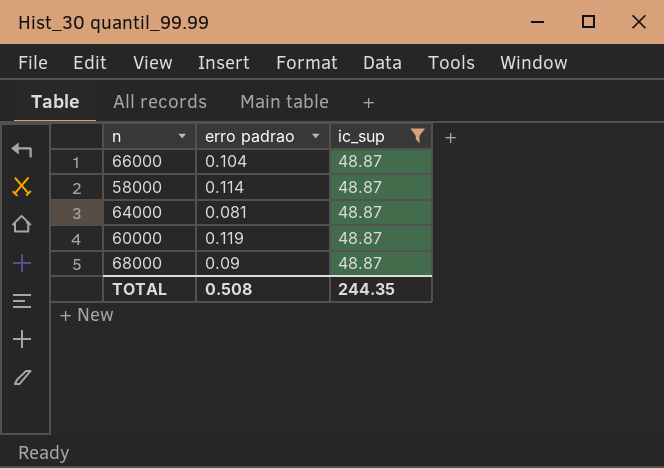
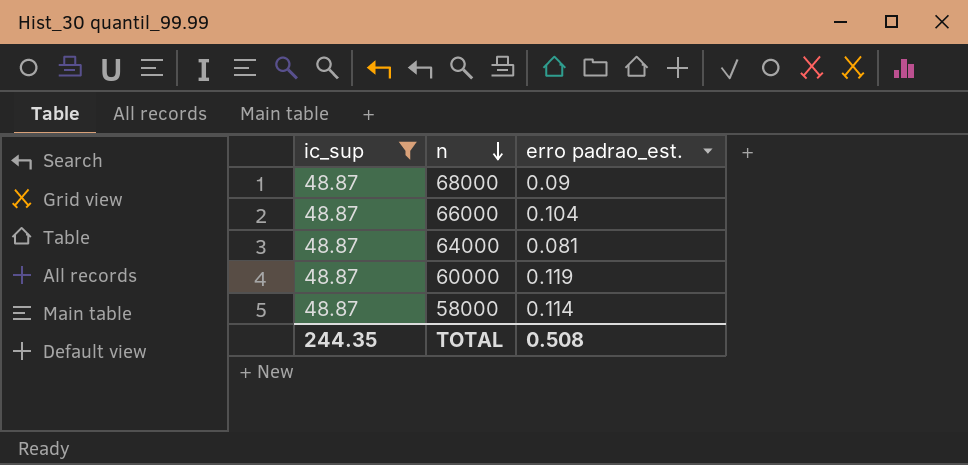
row order: none -> n descending
column ic_sup | position: 3 -> 1
column name: erro padrao -> erro padrao_est.

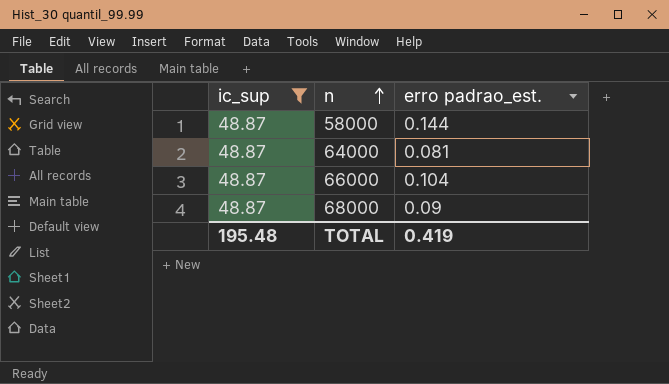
row order: n descending -> n ascending
row 60000: 48.87 | 0.119 -> none
58000 | erro padrao_est.: 0.114 -> 0.144
TOTAL | ic_sup: 244.35 -> 195.48
TOTAL | erro padrao_est.: 0.508 -> 0.419

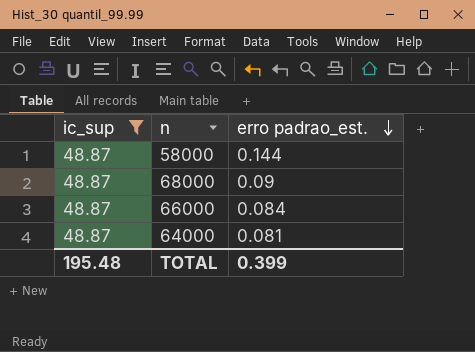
row order: n ascending -> erro padrao_est. descending
66000 | erro padrao_est.: 0.104 -> 0.084
TOTAL | erro padrao_est.: 0.419 -> 0.399

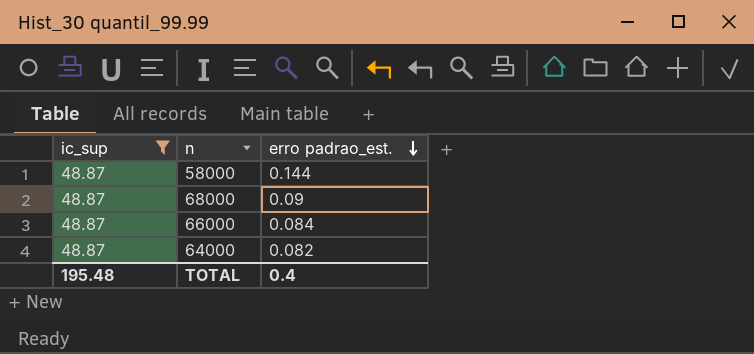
64000 | erro padrao_est.: 0.081 -> 0.082
TOTAL | erro padrao_est.: 0.399 -> 0.4

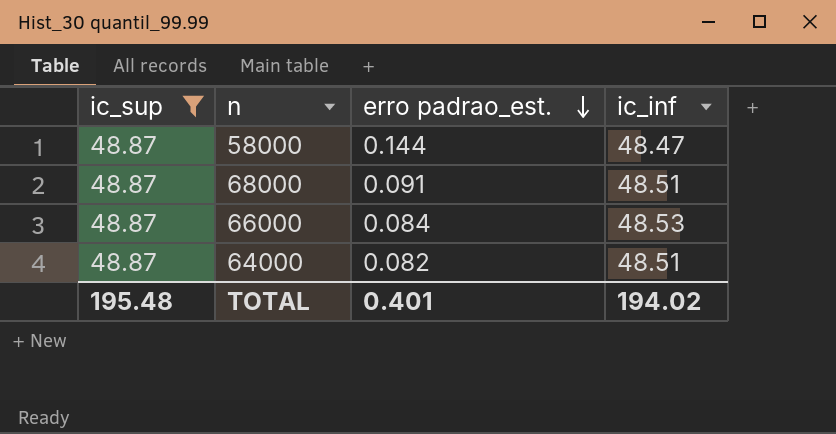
column ic_inf | position: none -> 4
68000 | erro padrao_est.: 0.09 -> 0.091
TOTAL | erro padrao_est.: 0.4 -> 0.401

